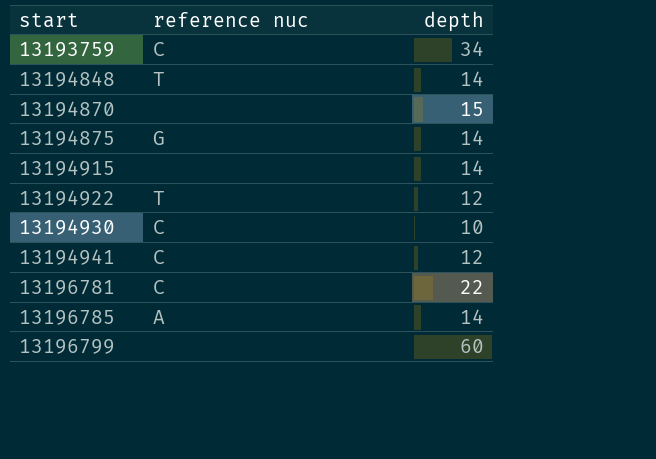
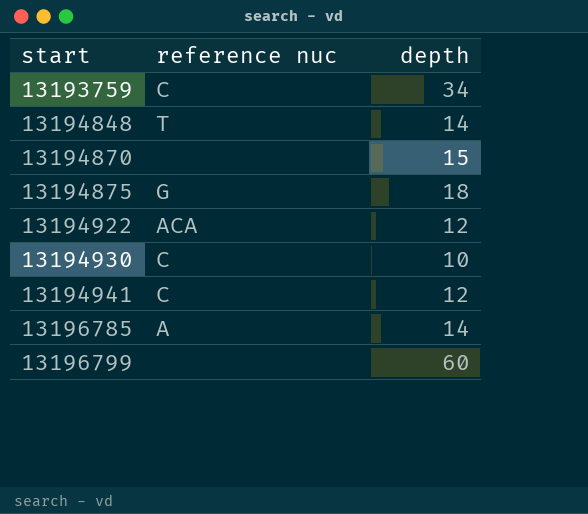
row 13194915: none | 14 -> none
row 13196781: C | 22 -> none
13194875 | depth: 14 -> 18
13194922 | reference nuc: T -> ACA

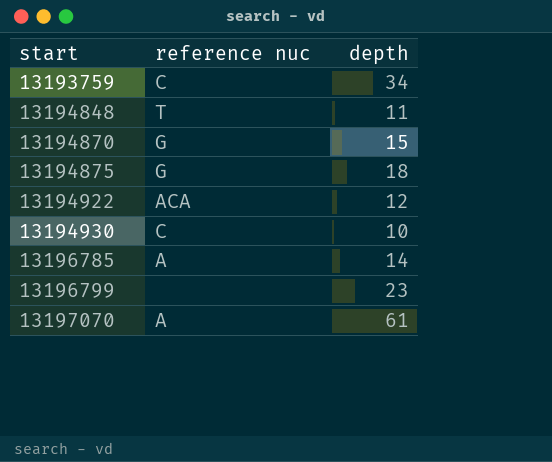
row 13194941: C | 12 -> none
13194848 | depth: 14 -> 11
13194870 | reference nuc: none -> G
13196799 | depth: 60 -> 23
row 13197070: none -> A | 61

